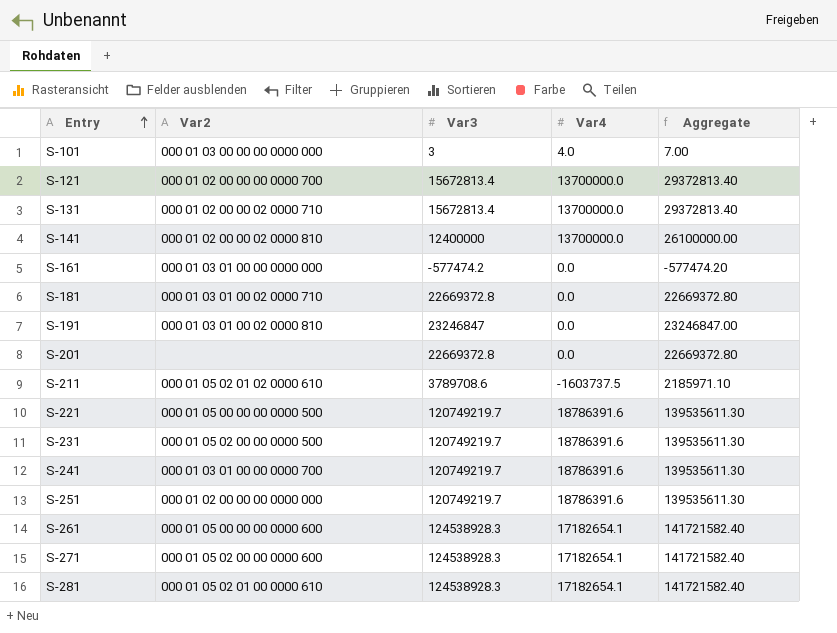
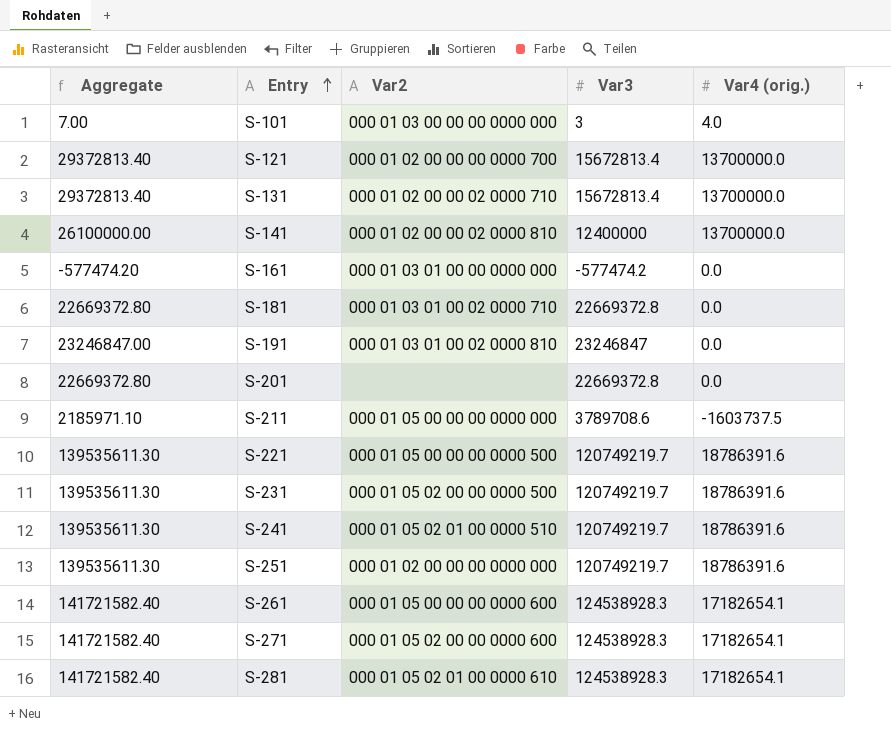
column Aggregate | position: 5 -> 1
column name: Var4 -> Var4 (orig.)
S-211 | Var2: 000 01 05 02 01 02 0000 610 -> 000 01 05 00 00 00 0000 000
S-241 | Var2: 000 01 03 01 00 00 0000 700 -> 000 01 05 02 01 00 0000 510

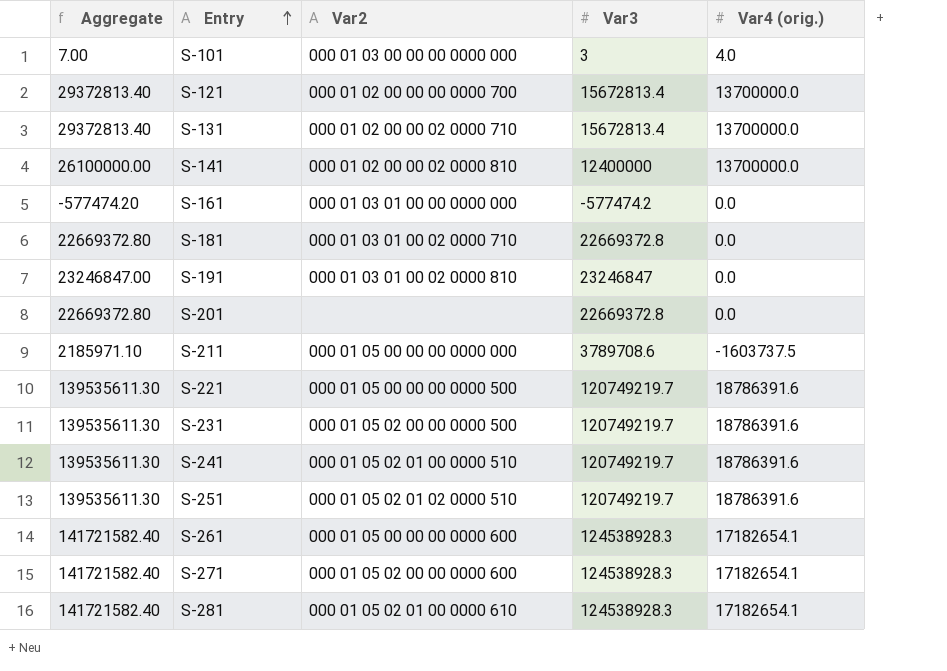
S-251 | Var2: 000 01 02 00 00 00 0000 000 -> 000 01 05 02 01 02 0000 510

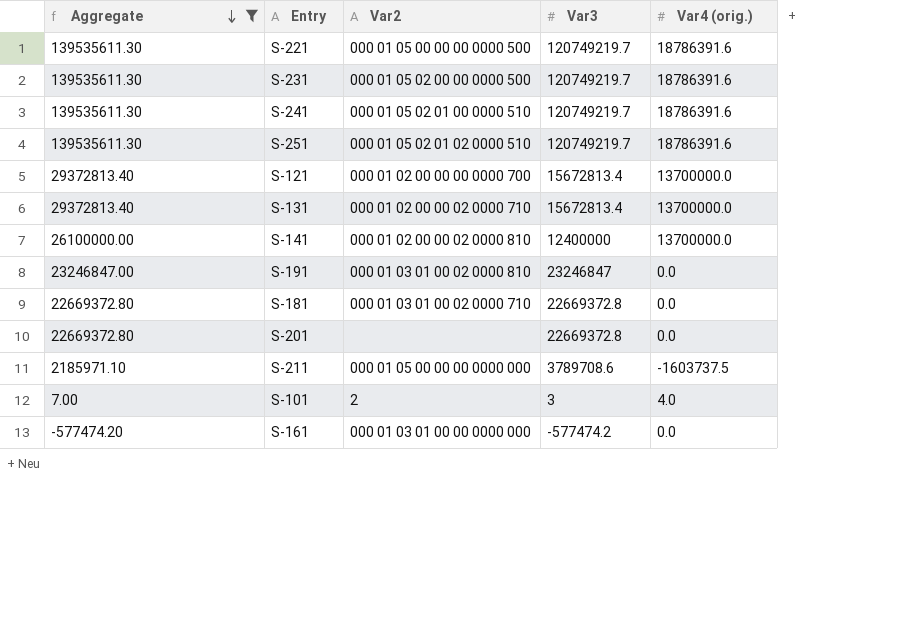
filter: none -> Aggregate != 141721582.40
row order: Entry ascending -> Aggregate descending
S-101 | Var2: 000 01 03 00 00 00 0000 000 -> 2

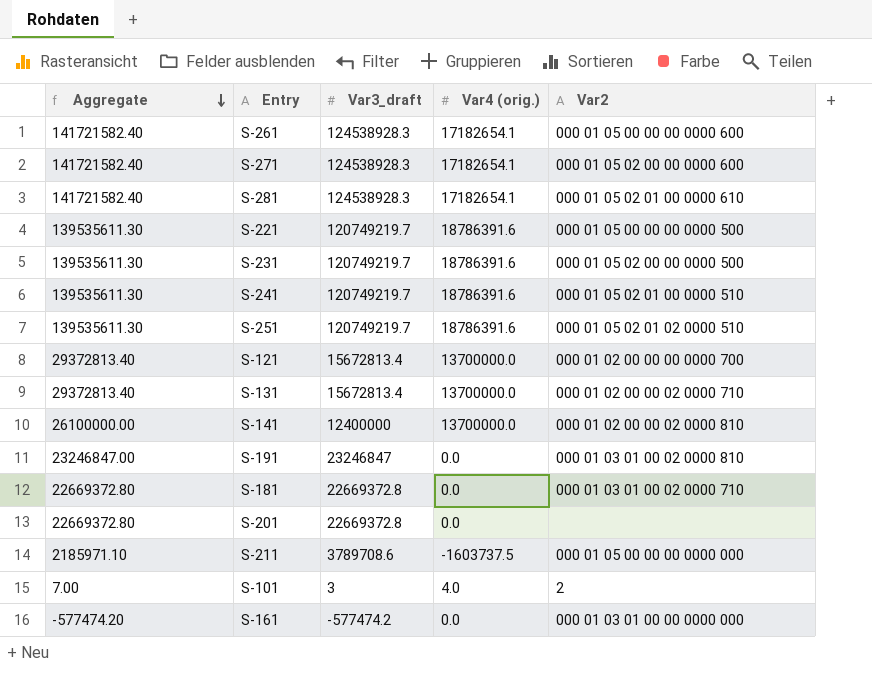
filter: Aggregate != 141721582.40 -> none
column name: Var3 -> Var3_draft
column Var2 | position: 3 -> 5

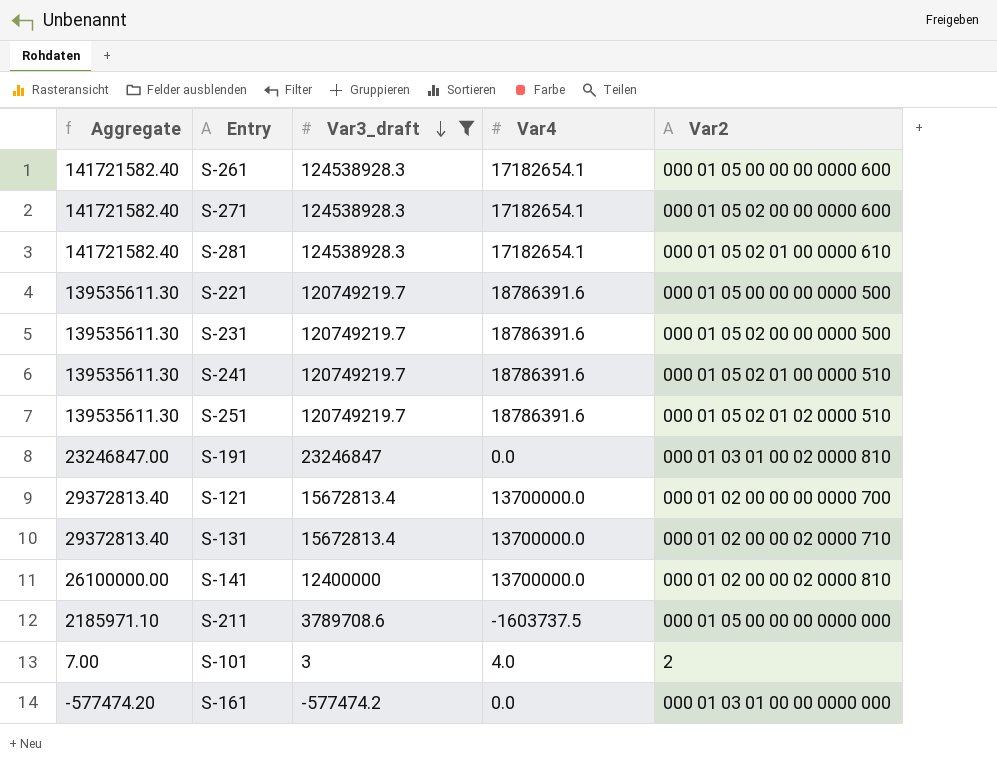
filter: none -> Var3_draft != 22669372.8
row order: Aggregate descending -> Var3_draft descending
column name: Var4 (orig.) -> Var4

